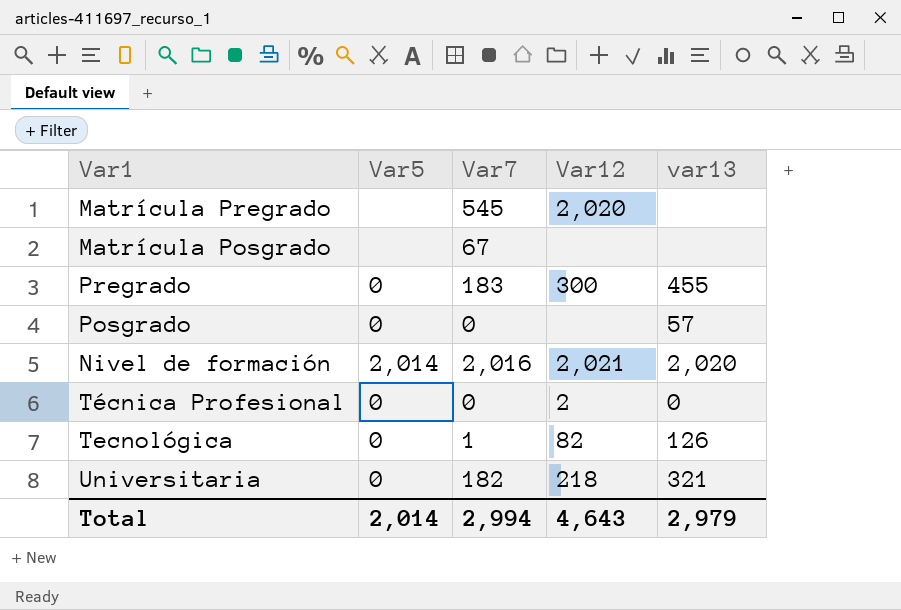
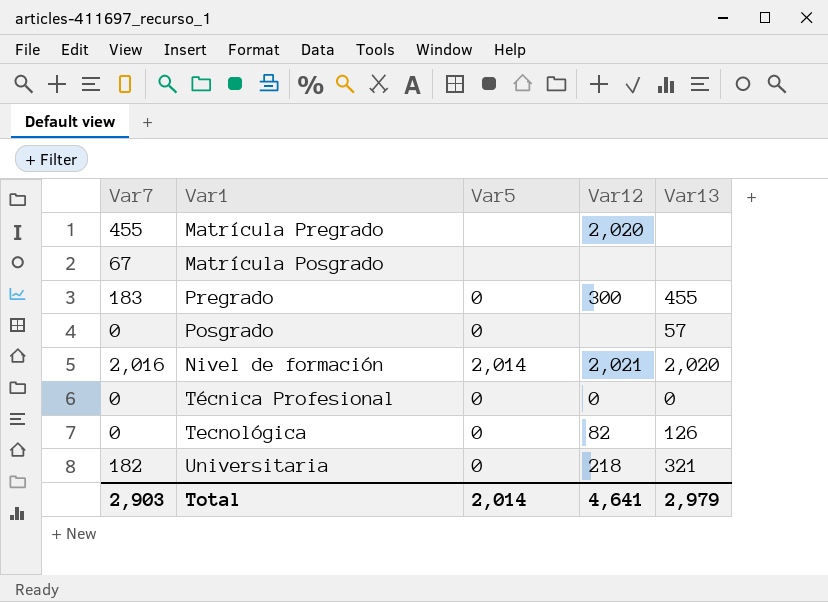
column Var7 | position: 3 -> 1
column name: var13 -> Var13
Matrícula Pregrado | Var7: 545 -> 455
Técnica Profesional | Var12: 2 -> 0
Tecnológica | Var7: 1 -> 0
Total | Var7: 2,994 -> 2,903
Total | Var12: 4,643 -> 4,641

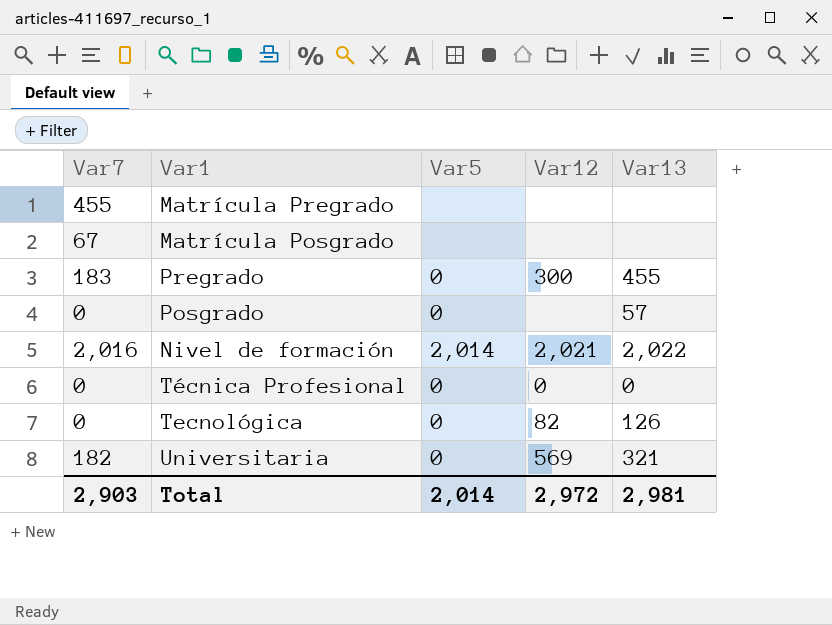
Matrícula Pregrado | Var12: 2,020 -> none
Nivel de formación | Var13: 2,020 -> 2,022
Universitaria | Var12: 218 -> 569
Total | Var12: 4,641 -> 2,972
Total | Var13: 2,979 -> 2,981

